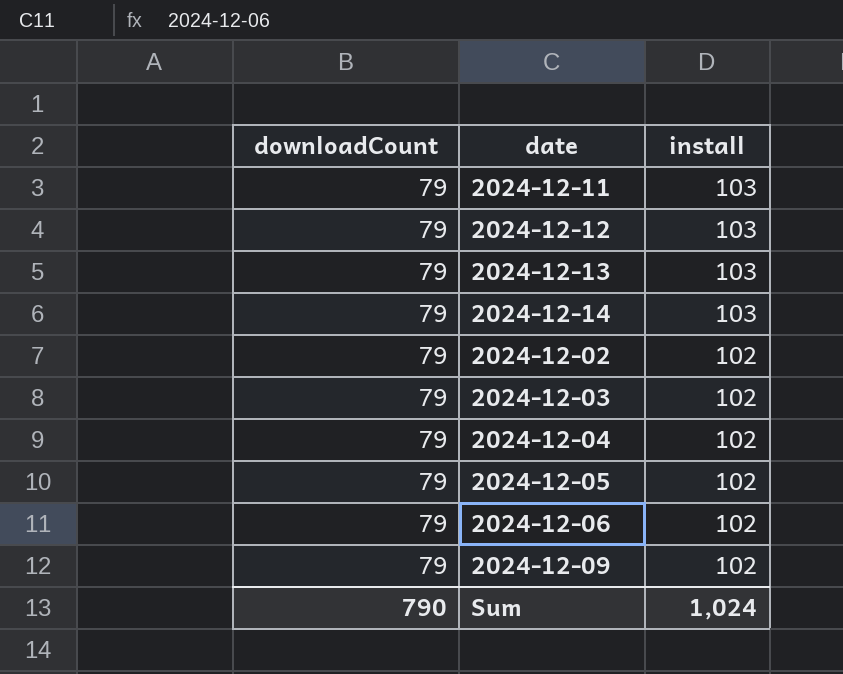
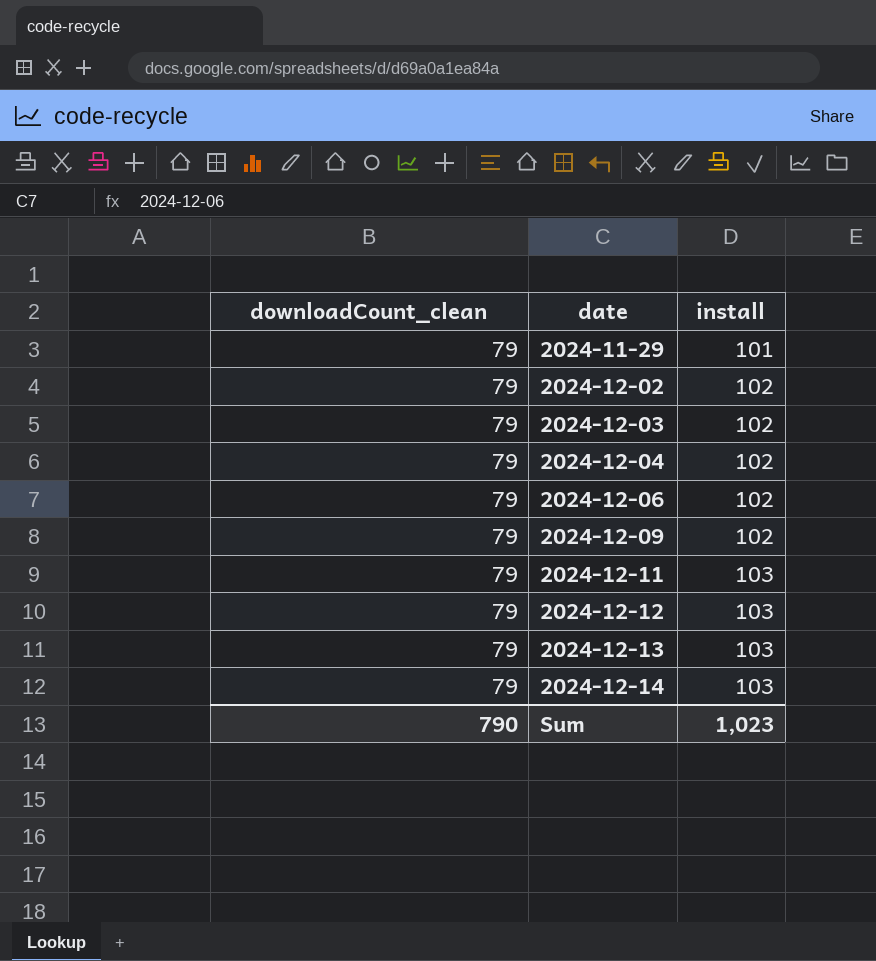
row order: install descending -> date ascending
column name: downloadCount -> downloadCount_clean
row 2024-12-05: 79 | 102 -> none
row 2024-11-29: none -> 79 | 101
Sum | install: 1,024 -> 1,023

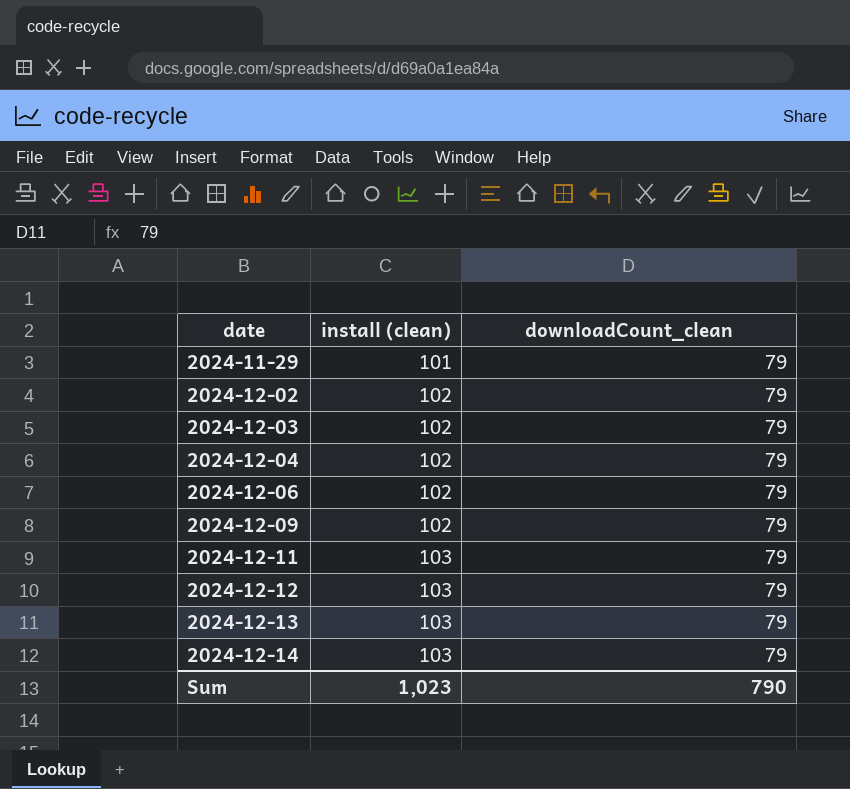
column name: install -> install (clean)
column downloadCount_clean | position: 1 -> 3

